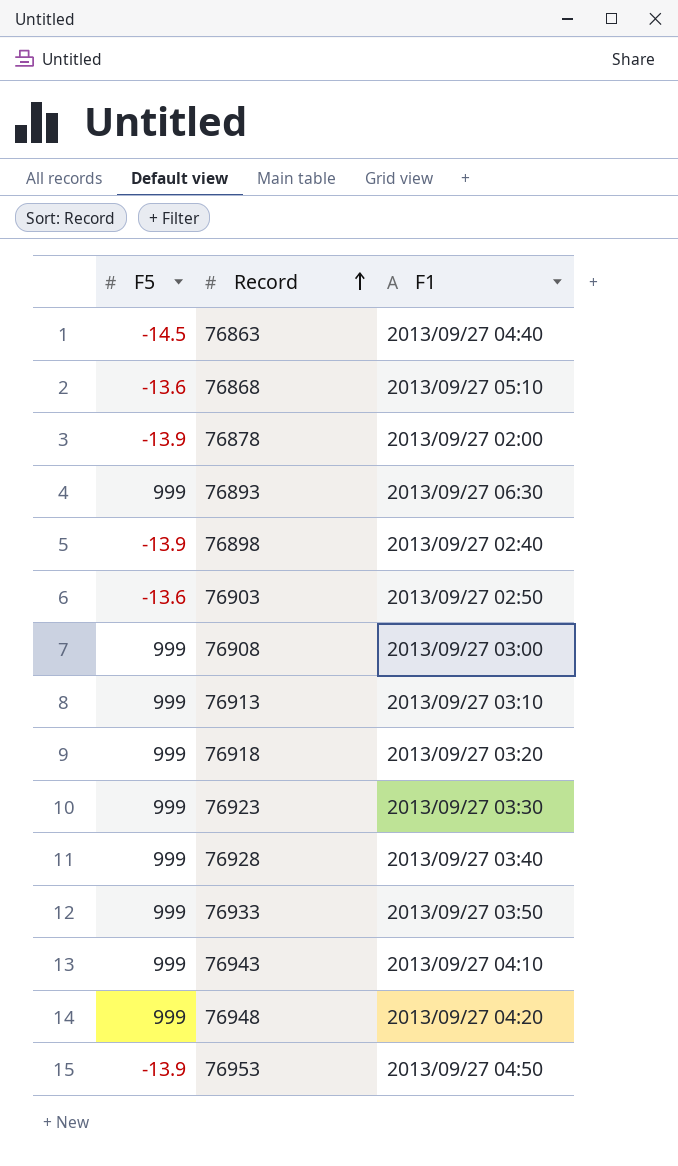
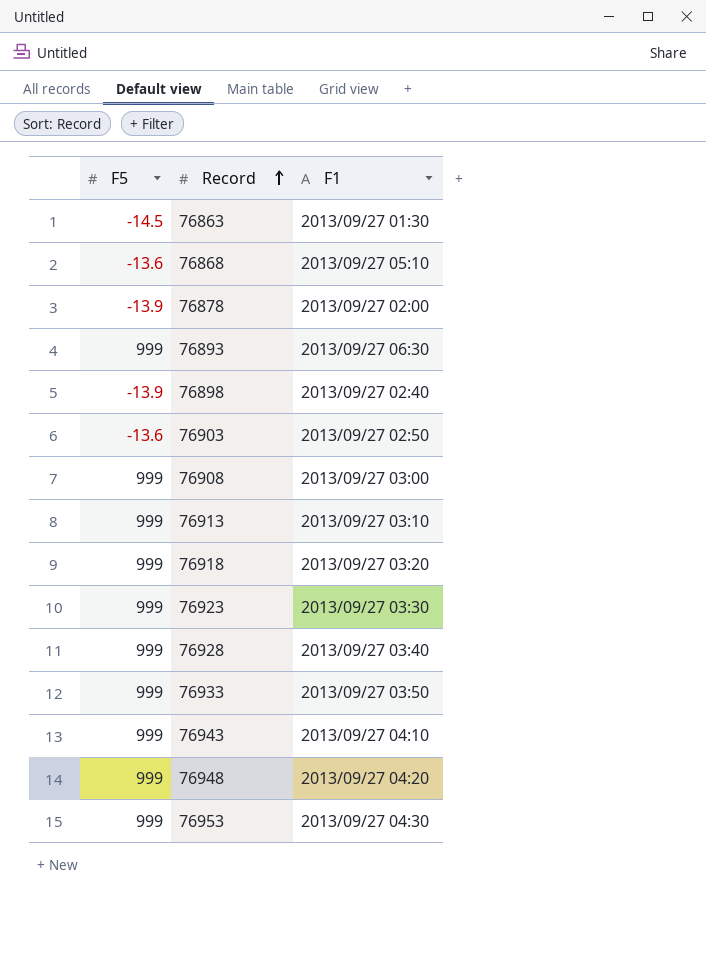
76863 | F1: 2013/09/27 04:40 -> 2013/09/27 01:30
76953 | F5: -13.9 -> 999
76953 | F1: 2013/09/27 04:50 -> 2013/09/27 04:30

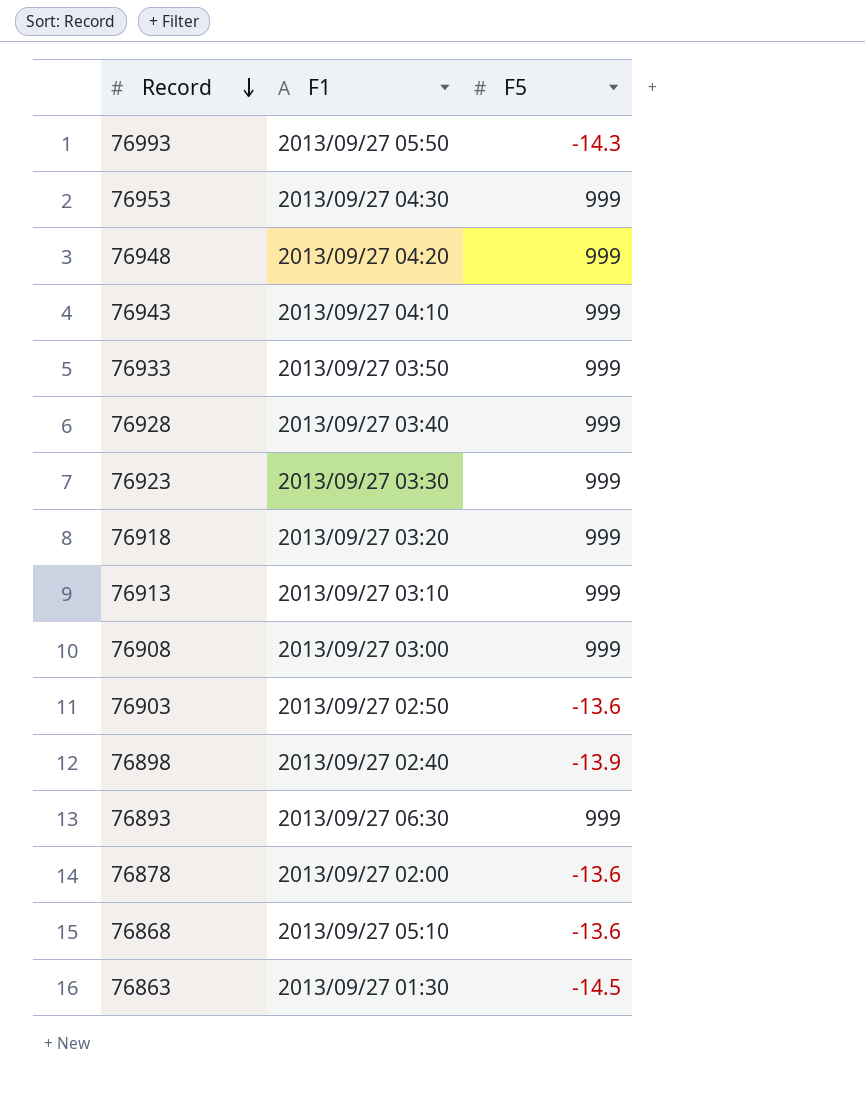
row order: Record ascending -> Record descending
column F5 | position: 1 -> 3
row 76993: none -> 2013/09/27 05:50 | -14.3
76878 | F5: -13.9 -> -13.6

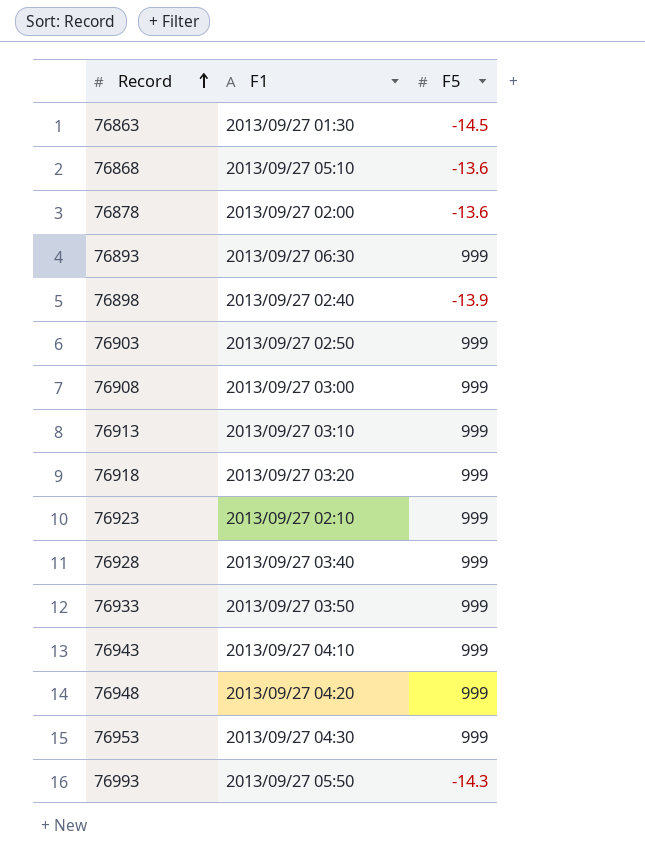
row order: Record descending -> Record ascending
76903 | F5: -13.6 -> 999
76923 | F1: 2013/09/27 03:30 -> 2013/09/27 02:10

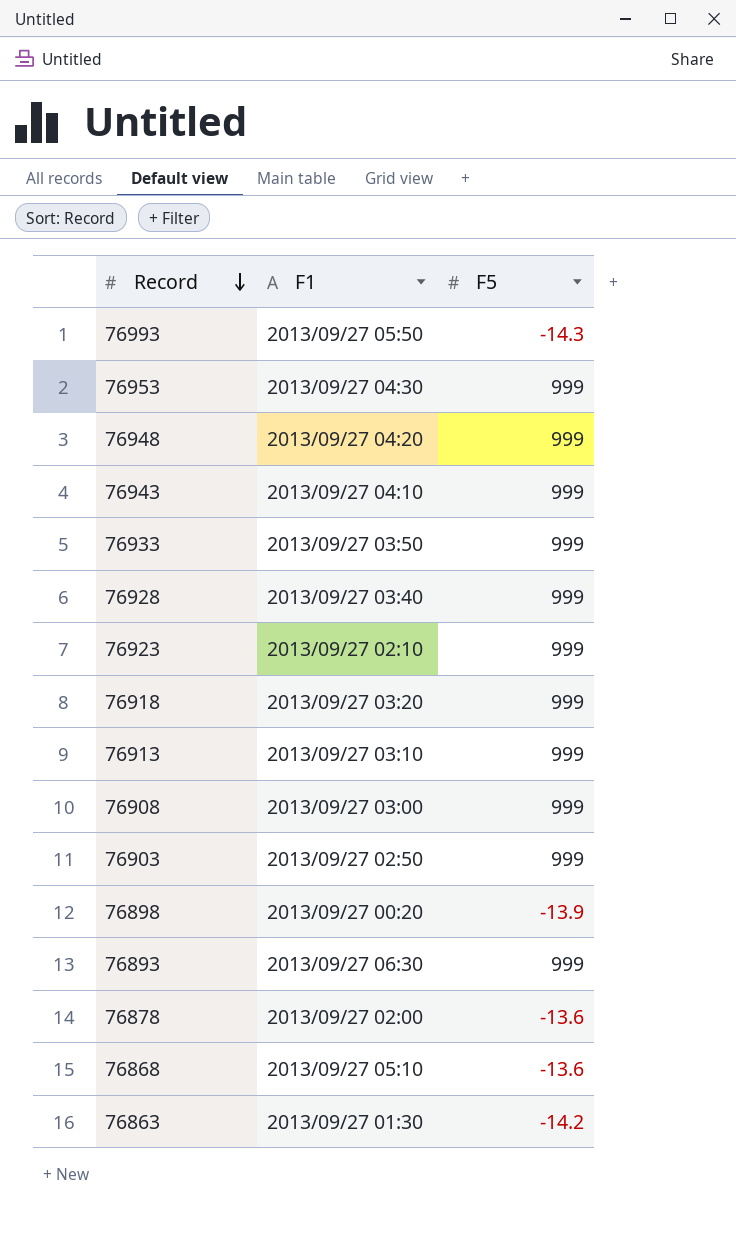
row order: Record ascending -> Record descending
76898 | F1: 2013/09/27 02:40 -> 2013/09/27 00:20
76863 | F5: -14.5 -> -14.2

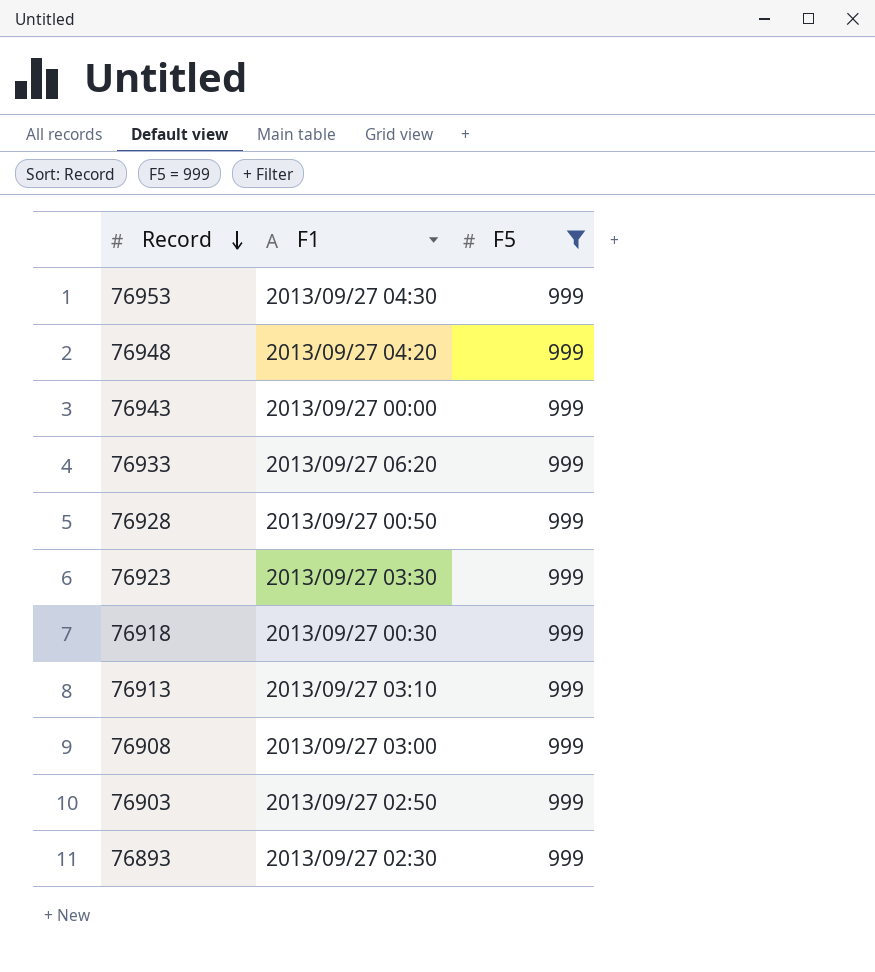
filter: none -> F5 = 999
76943 | F1: 2013/09/27 04:10 -> 2013/09/27 00:00
76933 | F1: 2013/09/27 03:50 -> 2013/09/27 06:20
76928 | F1: 2013/09/27 03:40 -> 2013/09/27 00:50
76923 | F1: 2013/09/27 02:10 -> 2013/09/27 03:30
76918 | F1: 2013/09/27 03:20 -> 2013/09/27 00:30
76893 | F1: 2013/09/27 06:30 -> 2013/09/27 02:30

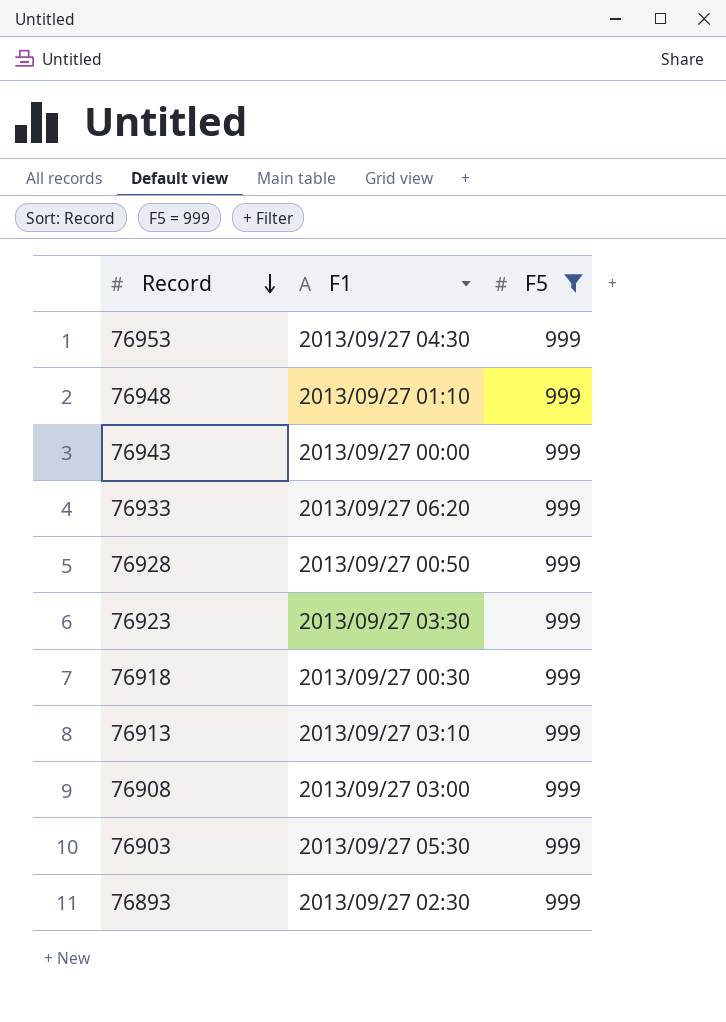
76948 | F1: 2013/09/27 04:20 -> 2013/09/27 01:10
76903 | F1: 2013/09/27 02:50 -> 2013/09/27 05:30

